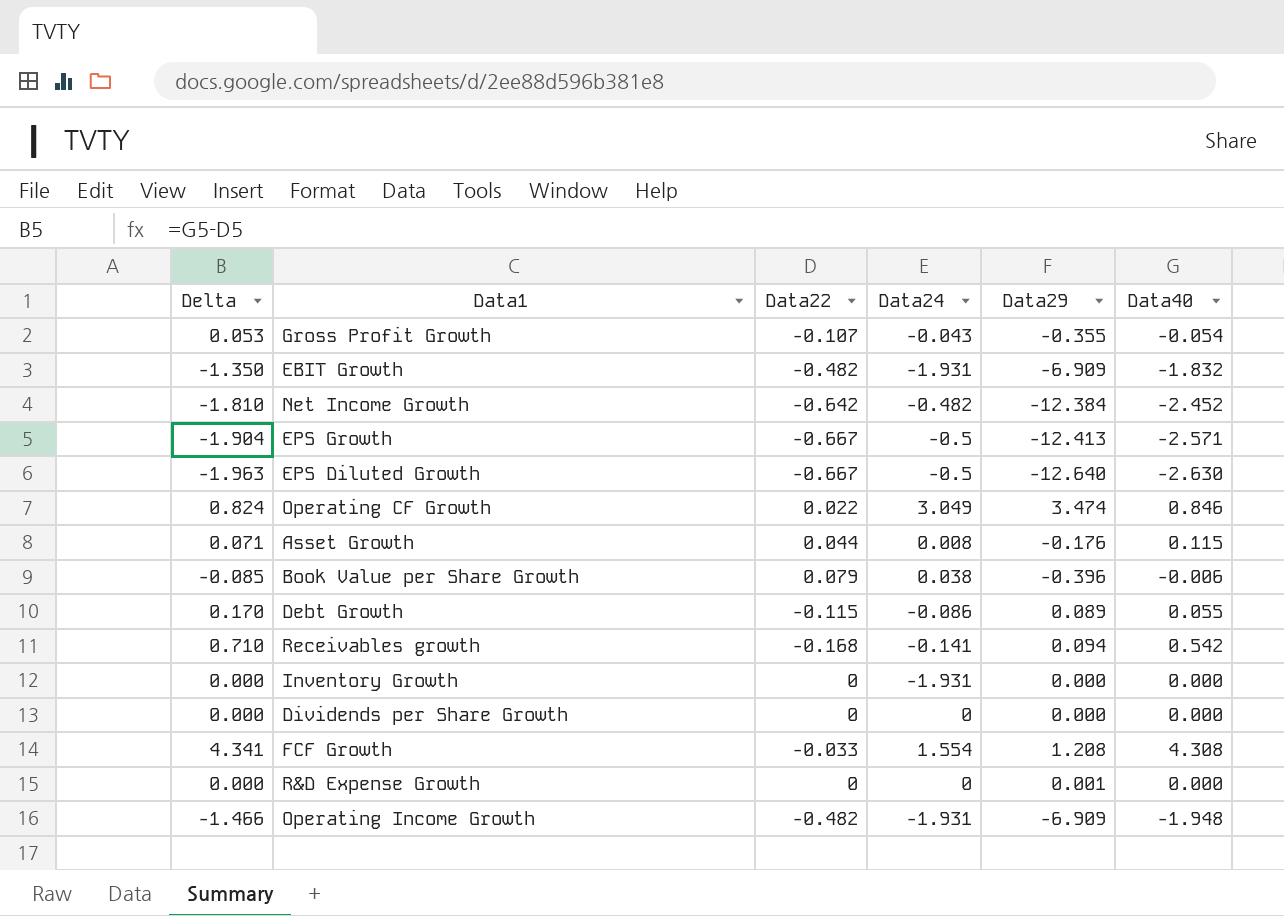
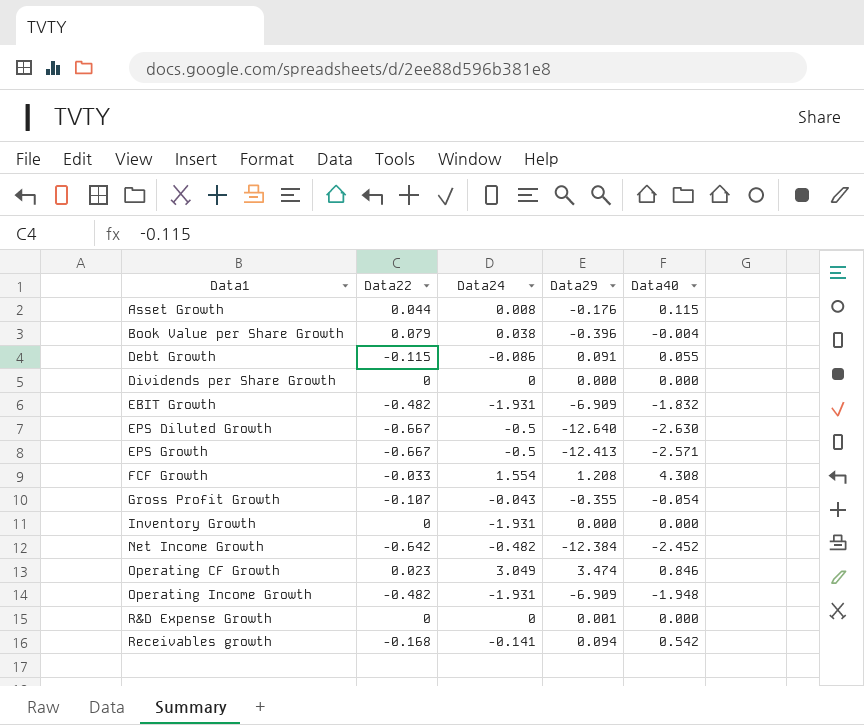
row order: none -> Data1 ascending
column Delta | formula: [Data40] - [Data22] -> none
Book Value per Share Growth | Data40: -0.006 -> -0.004
Debt Growth | Data29: 0.089 -> 0.091
Operating CF Growth | Data22: 0.022 -> 0.023

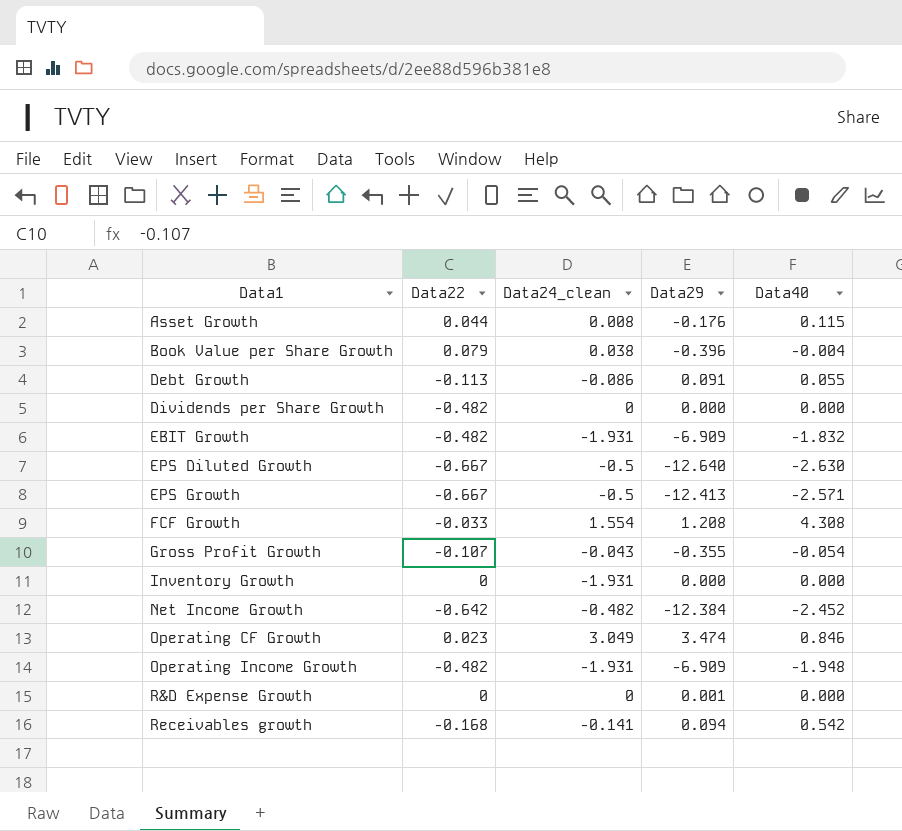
column name: Data24 -> Data24_clean
Debt Growth | Data22: -0.115 -> -0.113
Dividends per Share Growth | Data22: 0 -> -0.482

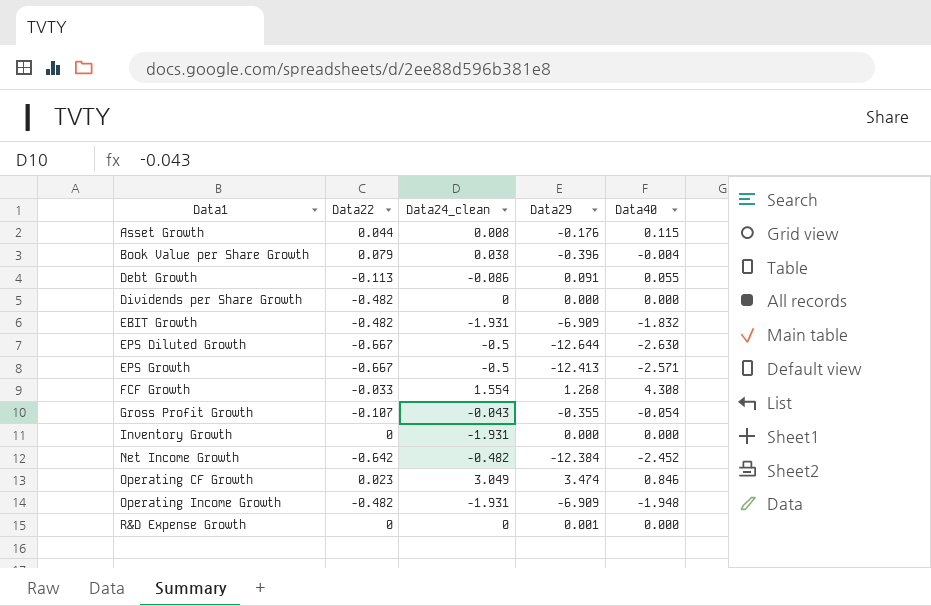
row Receivables growth: -0.168 | -0.141 | 0.094 | 0.542 -> none
EPS Diluted Growth | Data29: -12.640 -> -12.644
FCF Growth | Data29: 1.208 -> 1.268

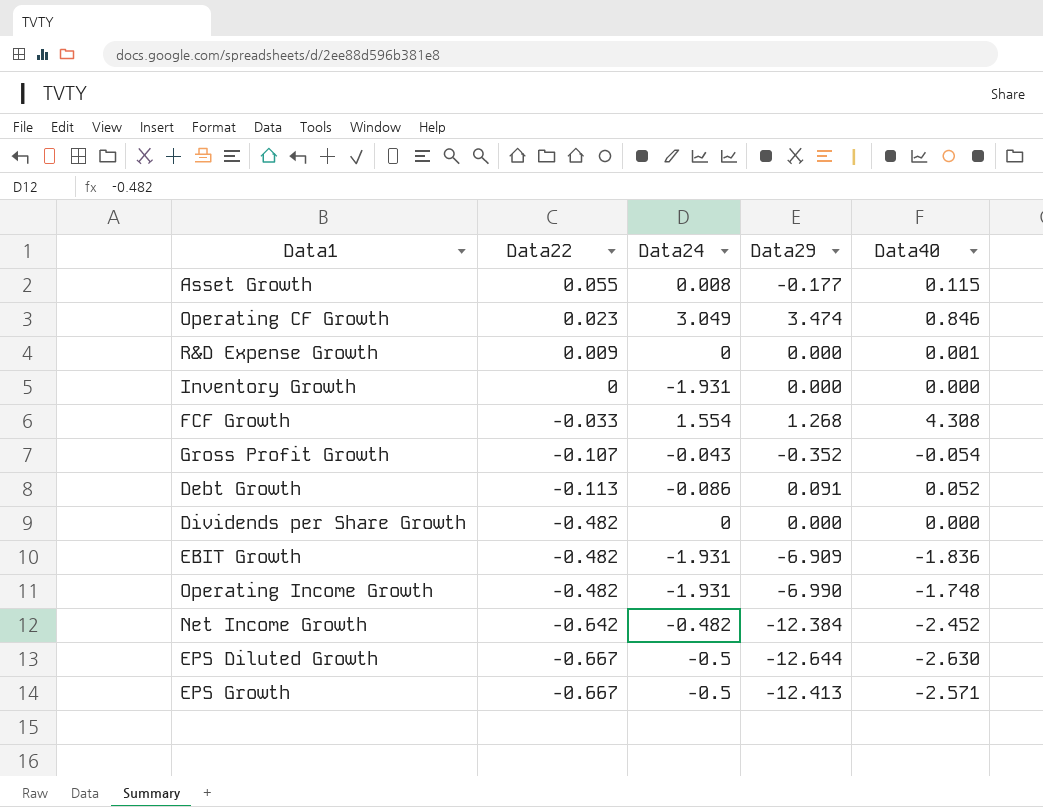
row order: Data1 ascending -> Data22 descending
column name: Data24_clean -> Data24
row Book Value per Share Growth: 0.079 | 0.038 | -0.396 | -0.004 -> none
Asset Growth | Data22: 0.044 -> 0.055
Asset Growth | Data29: -0.176 -> -0.177
R&D Expense Growth | Data22: 0 -> 0.009
R&D Expense Growth | Data29: 0.001 -> 0.000
R&D Expense Growth | Data40: 0.000 -> 0.001
Gross Profit Growth | Data29: -0.355 -> -0.352
Debt Growth | Data40: 0.055 -> 0.052
EBIT Growth | Data40: -1.832 -> -1.836
Operating Income Growth | Data29: -6.909 -> -6.990
Operating Income Growth | Data40: -1.948 -> -1.748

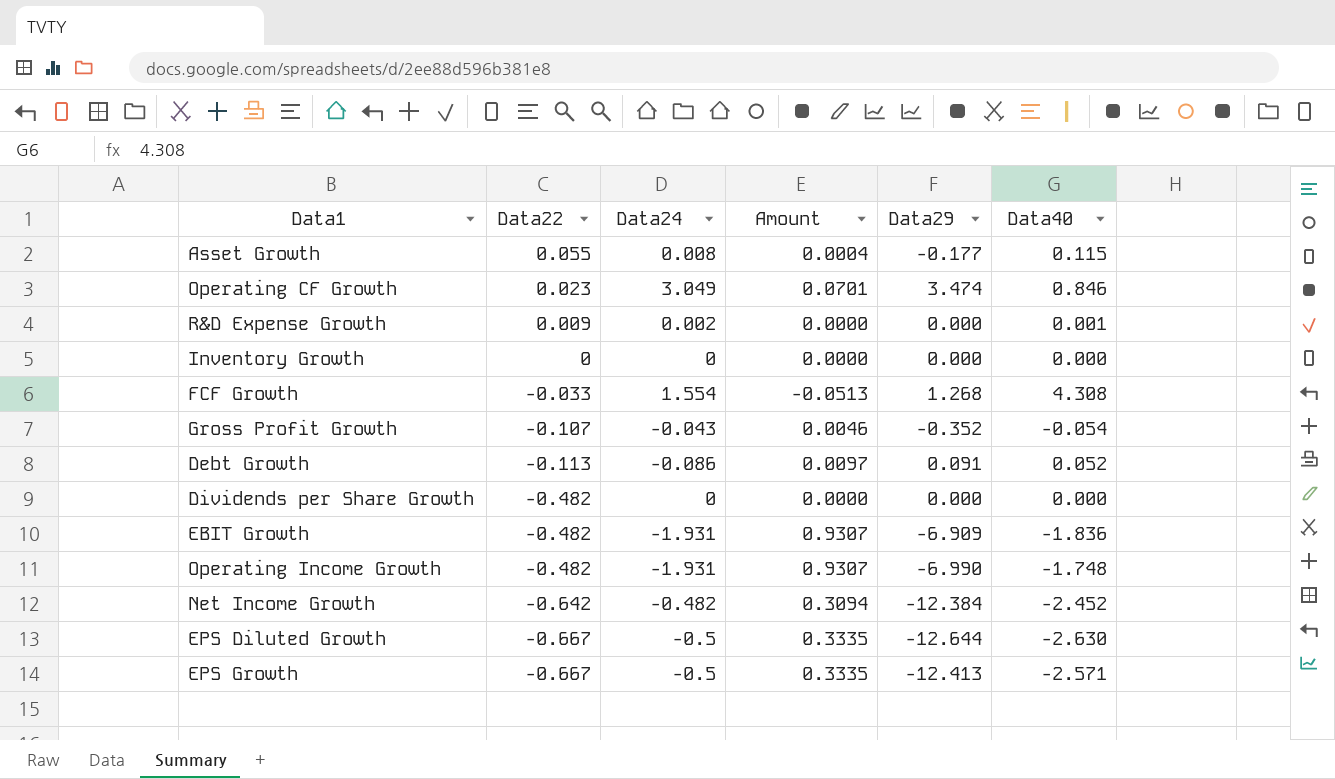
column Amount | formula: none -> [Data22] * [Data24]
R&D Expense Growth | Data24: 0 -> 0.002
Inventory Growth | Data24: -1.931 -> 0

